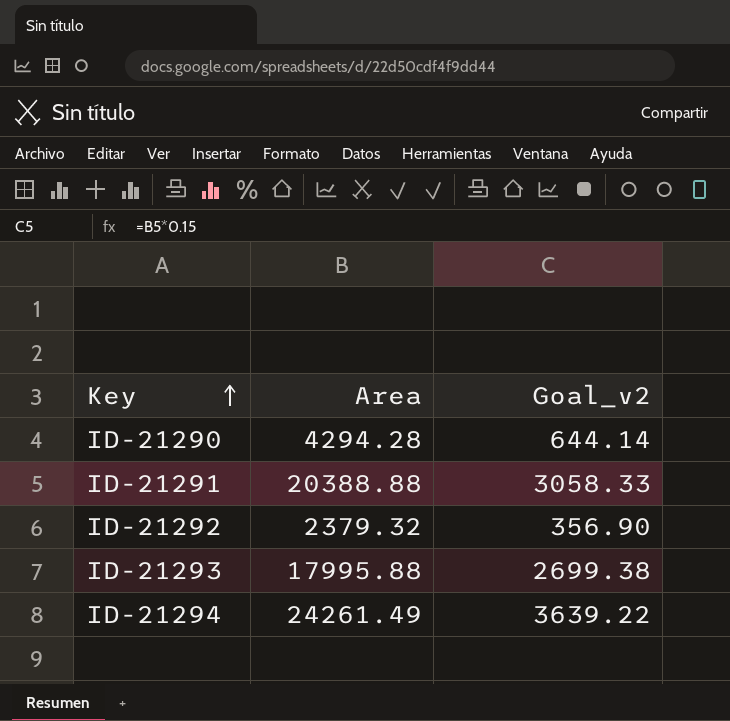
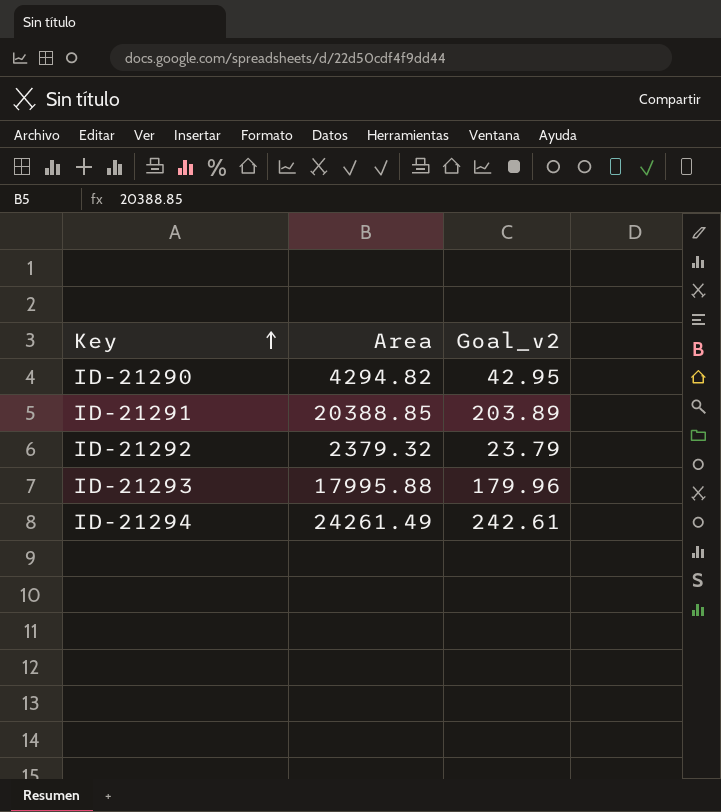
column Goal_v2 | formula: [Area] * 0.15 -> [Area] * 0.01
ID-21290 | Area: 4294.28 -> 4294.82
ID-21291 | Area: 20388.88 -> 20388.85

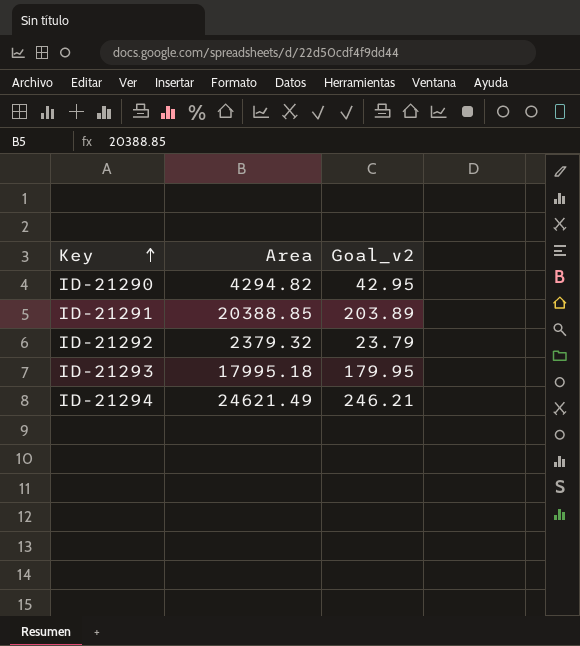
ID-21293 | Area: 17995.88 -> 17995.18
ID-21293 | Goal_v2: 179.96 -> 179.95
ID-21294 | Area: 24261.49 -> 24621.49
ID-21294 | Goal_v2: 242.61 -> 246.21

